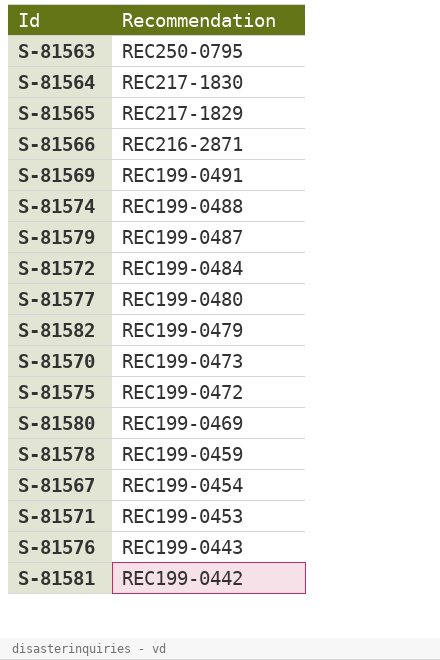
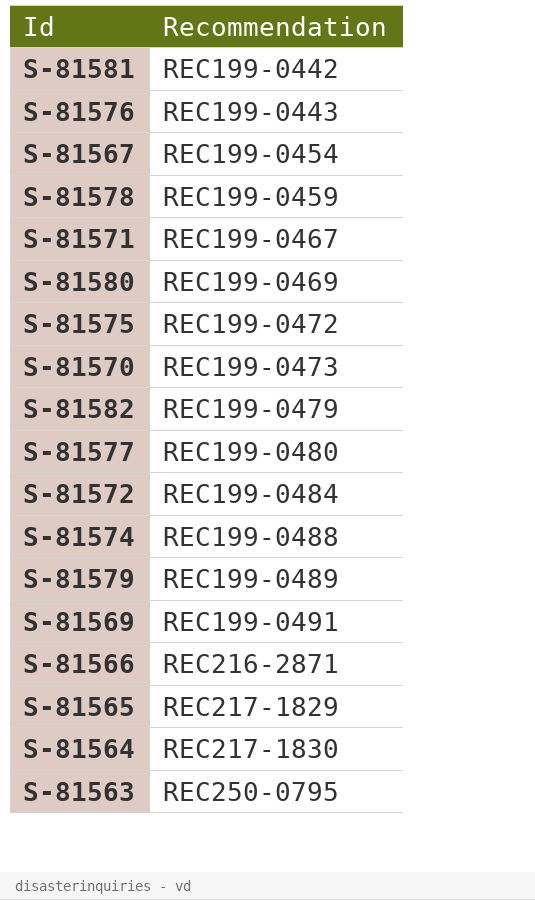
row order: Recommendation descending -> Recommendation ascending
S-81571 | Recommendation: REC199-0453 -> REC199-0467
S-81579 | Recommendation: REC199-0487 -> REC199-0489

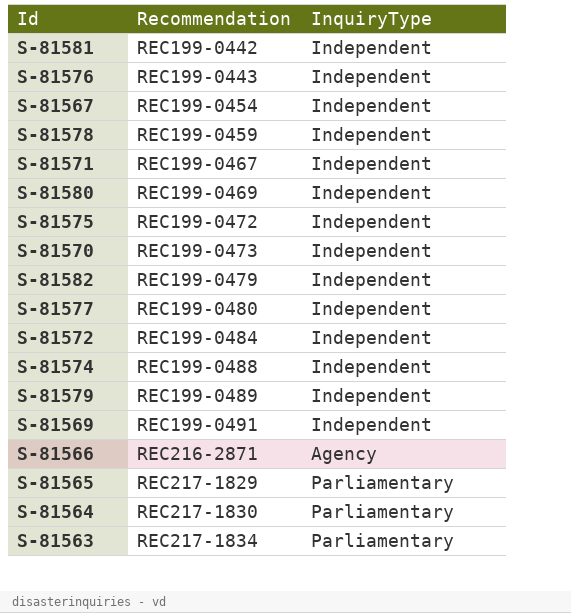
column InquiryType | position: none -> 3
S-81563 | Recommendation: REC250-0795 -> REC217-1834

